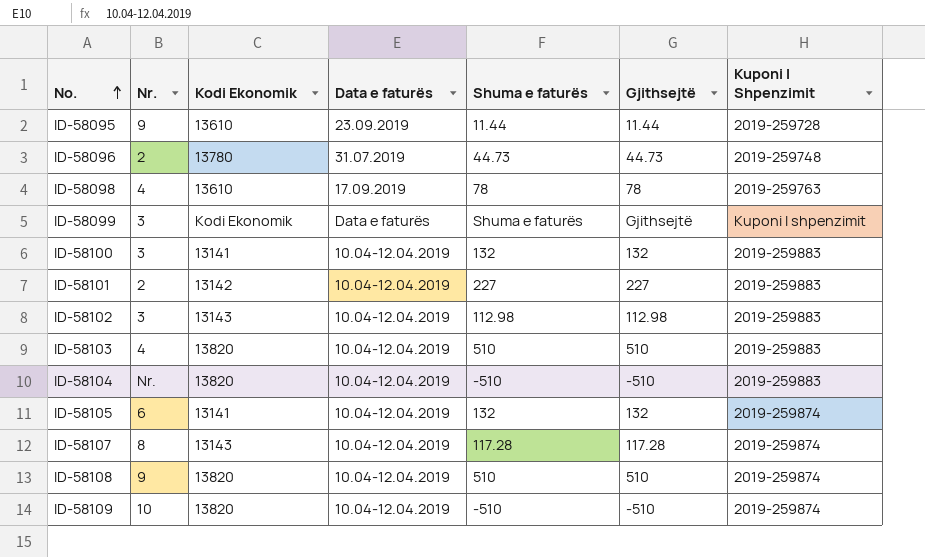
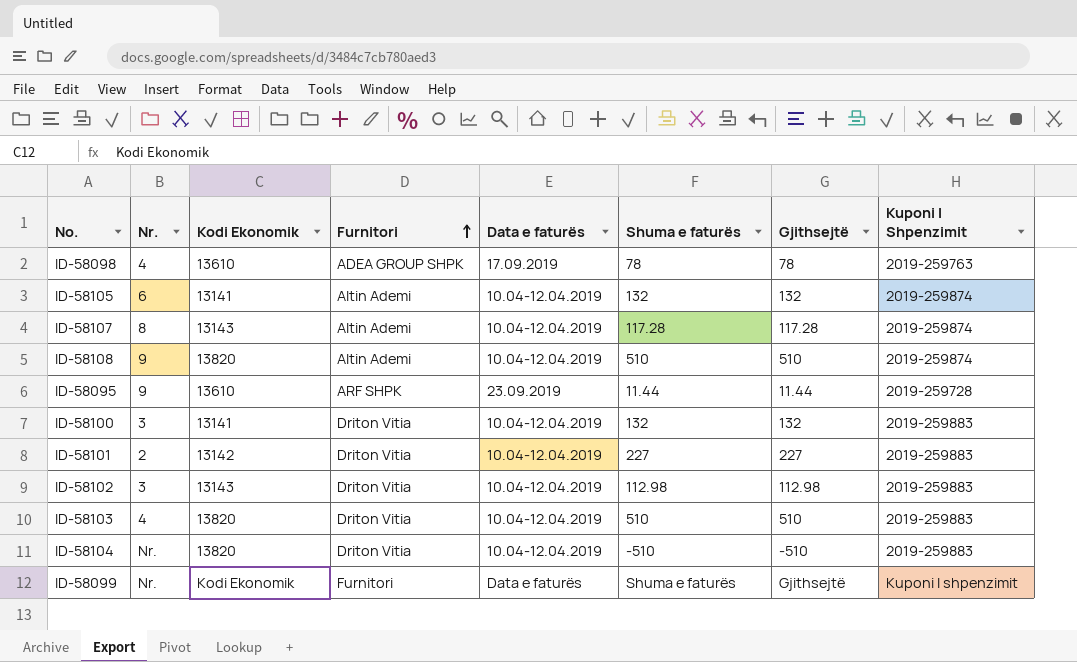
row order: No. ascending -> Furnitori ascending
column Furnitori | position: none -> 4
row ID-58096: 2 | 13780 | 31.07.2019 | 44.73 | 44.73 | 2019-259748 -> none
row ID-58109: 10 | 13820 | 10.04-12.04.2019 | -510 | -510 | 2019-259874 -> none
ID-58099 | Nr.: 3 -> Nr.

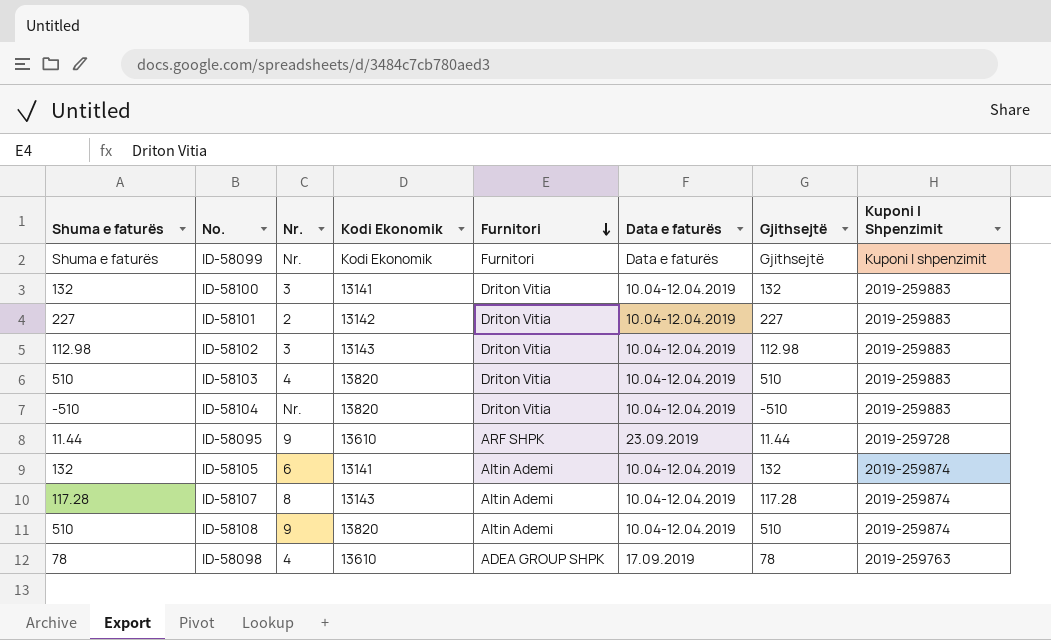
row order: Furnitori ascending -> Furnitori descending
column Shuma e faturës | position: 6 -> 1

